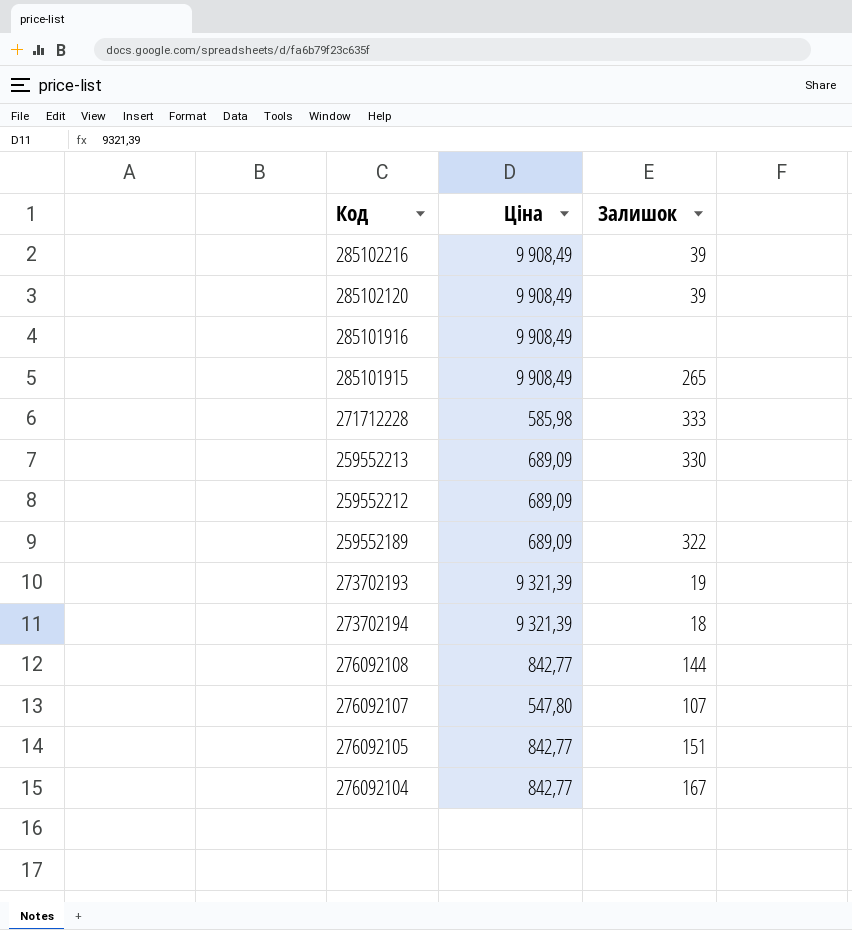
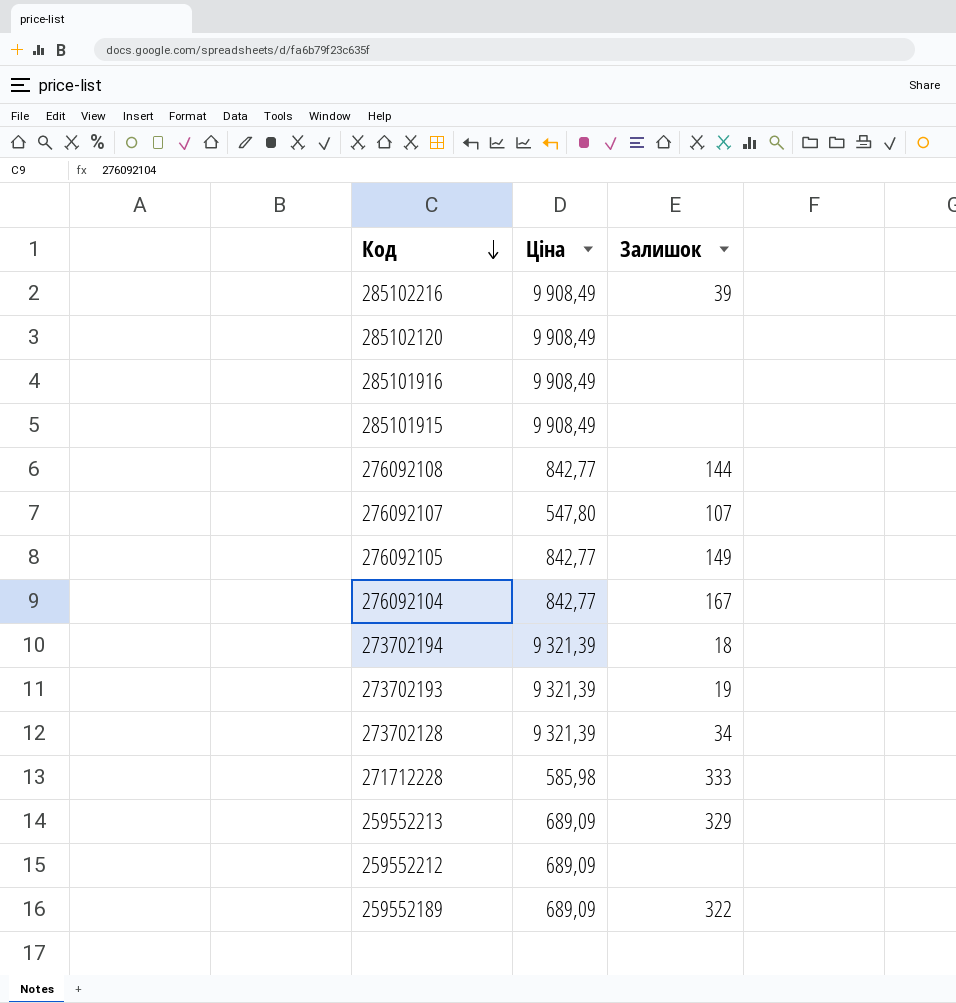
row order: none -> Код descending
285102120 | Залишок: 39 -> none
285101915 | Залишок: 265 -> none
276092105 | Залишок: 151 -> 149
row 273702128: none -> 9 321,39 | 34
259552213 | Залишок: 330 -> 329

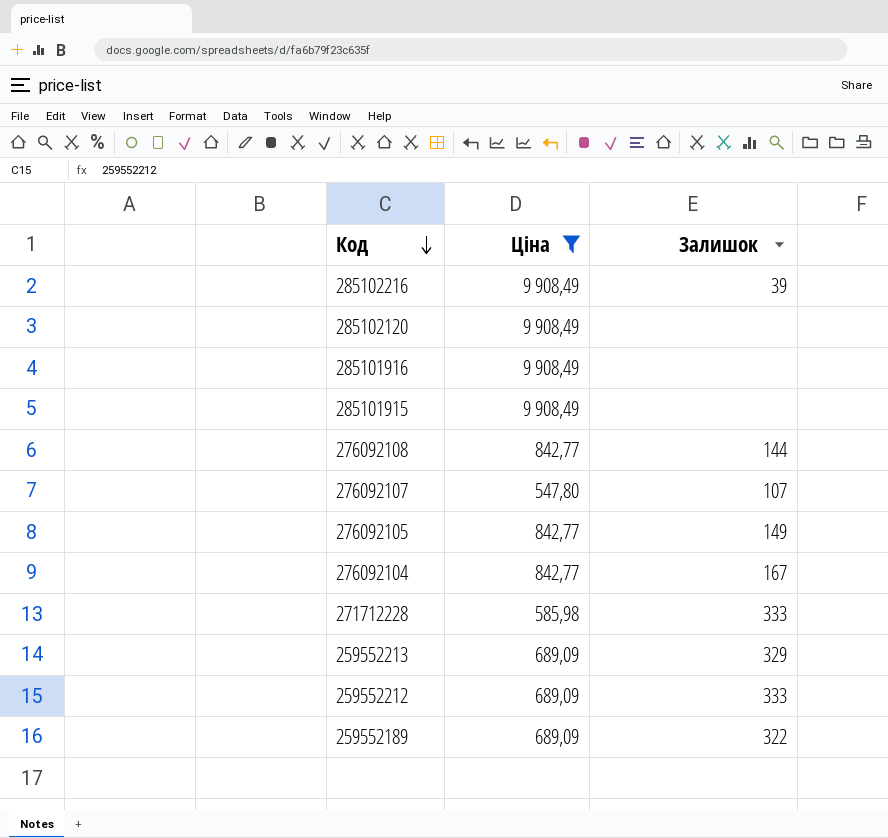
filter: none -> Ціна != 9 321,39
259552212 | Залишок: none -> 333

